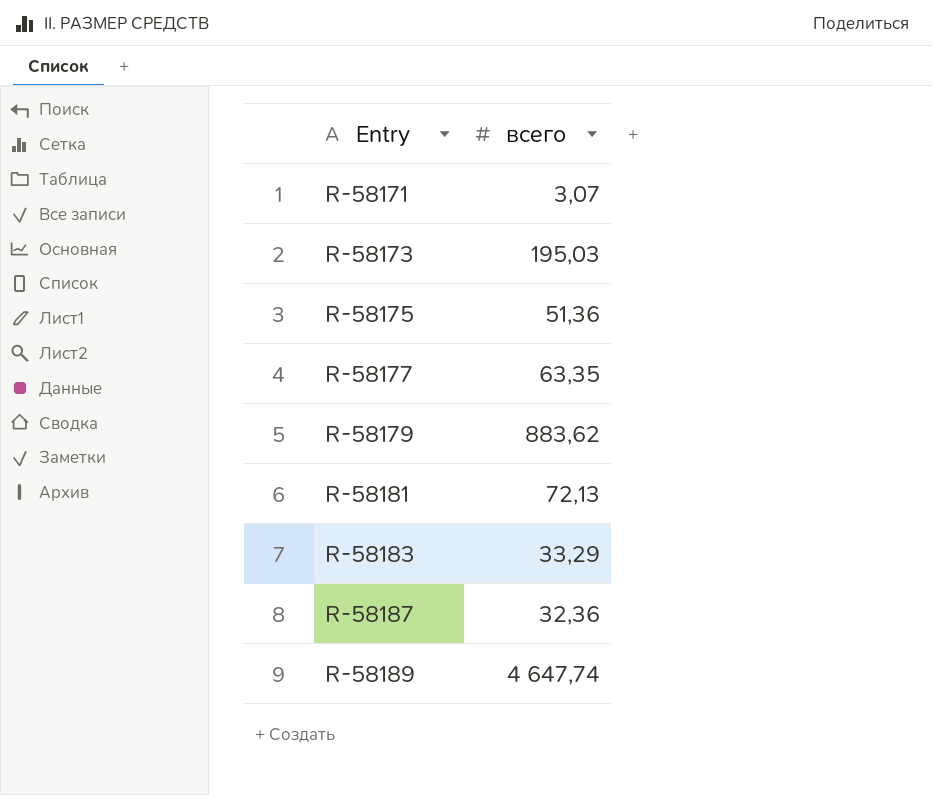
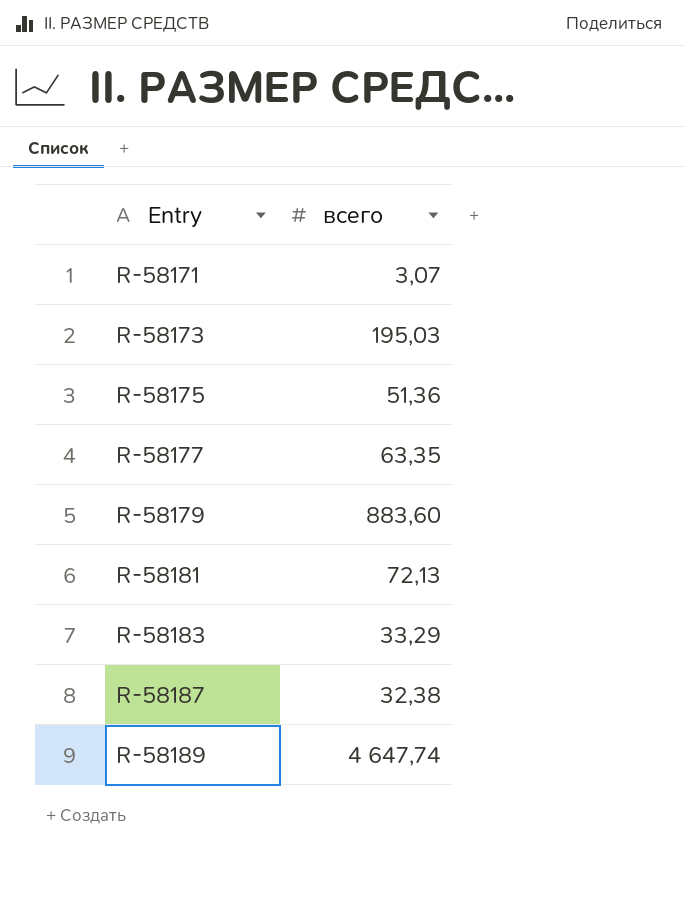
R-58179 | всего: 883,62 -> 883,60
R-58187 | всего: 32,36 -> 32,38

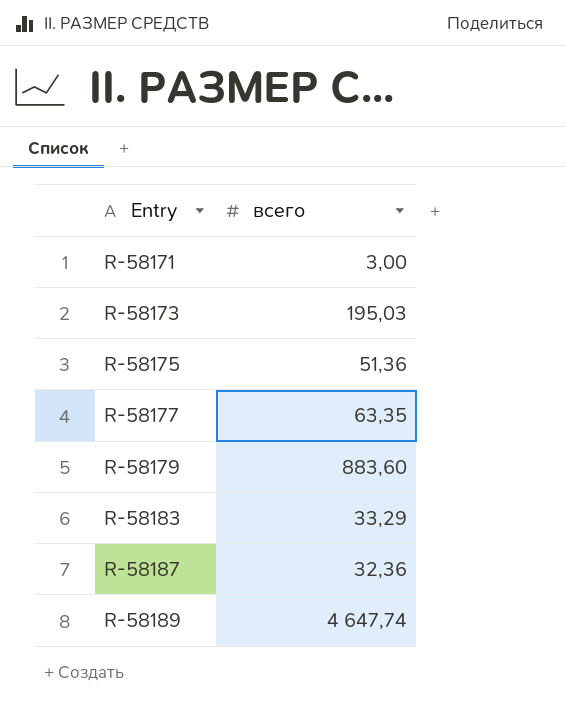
row R-58181: 72,13 -> none
R-58171 | всего: 3,07 -> 3,00
R-58187 | всего: 32,38 -> 32,36

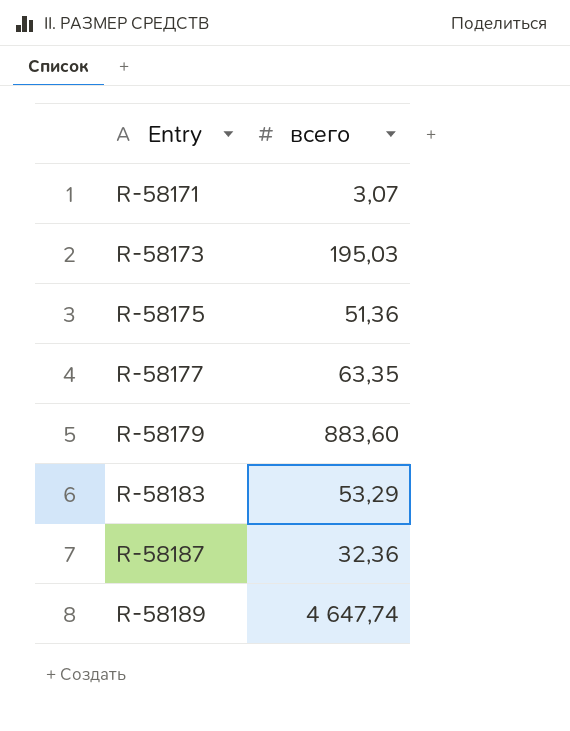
R-58171 | всего: 3,00 -> 3,07
R-58183 | всего: 33,29 -> 53,29

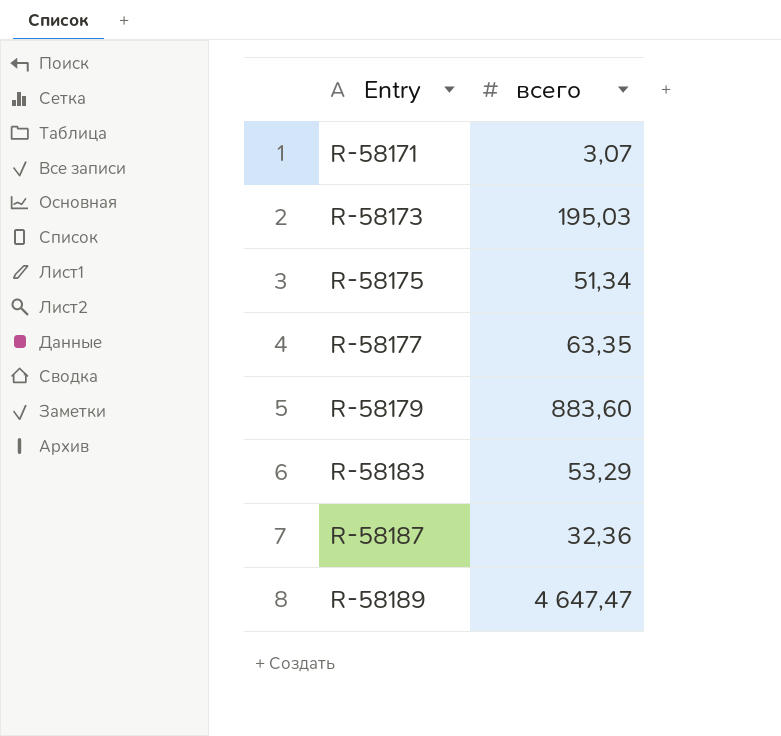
R-58175 | всего: 51,36 -> 51,34
R-58189 | всего: 4 647,74 -> 4 647,47

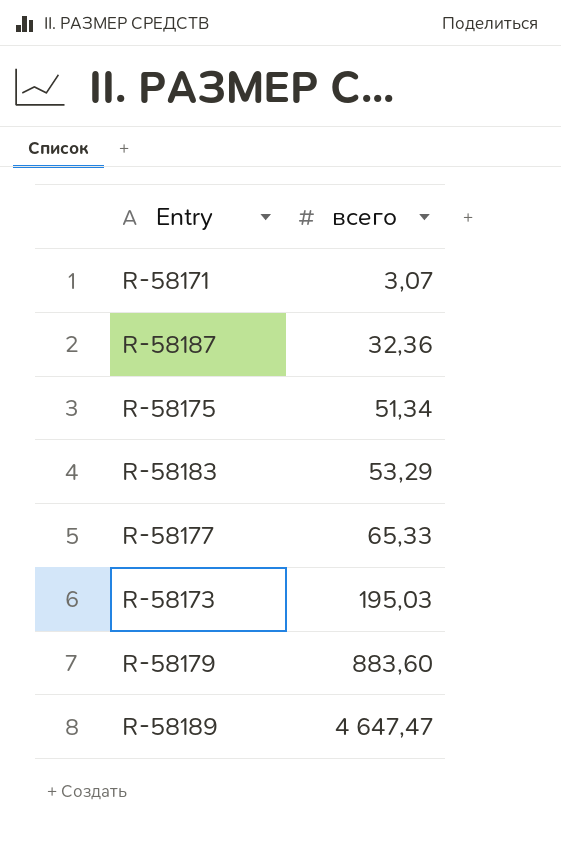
row order: Entry ascending -> всего ascending
R-58177 | всего: 63,35 -> 65,33

